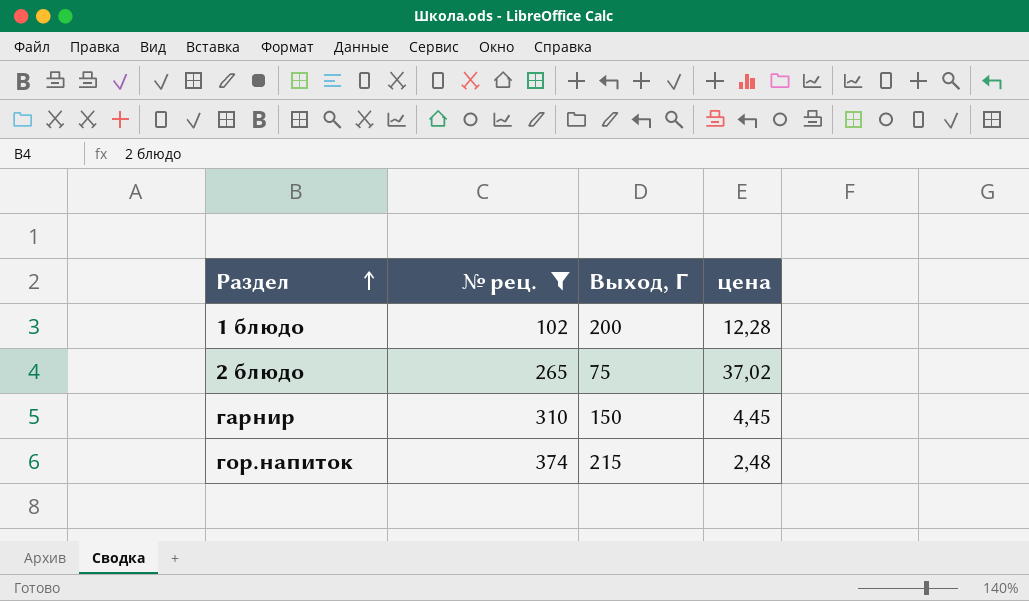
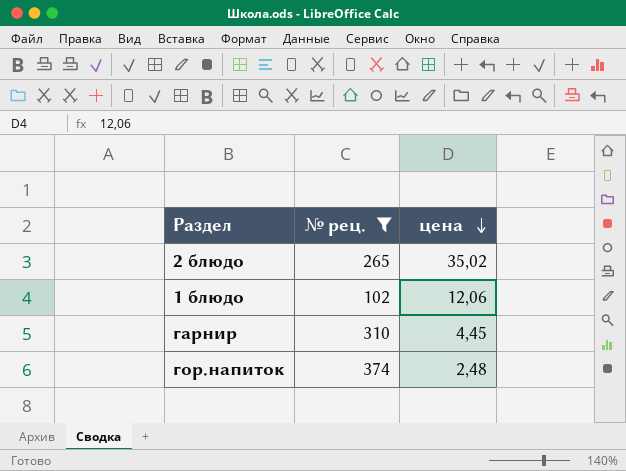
row order: Раздел ascending -> цена descending
column Выход, Г | position: 3 -> none
2 блюдо | цена: 37,02 -> 35,02
1 блюдо | цена: 12,28 -> 12,06

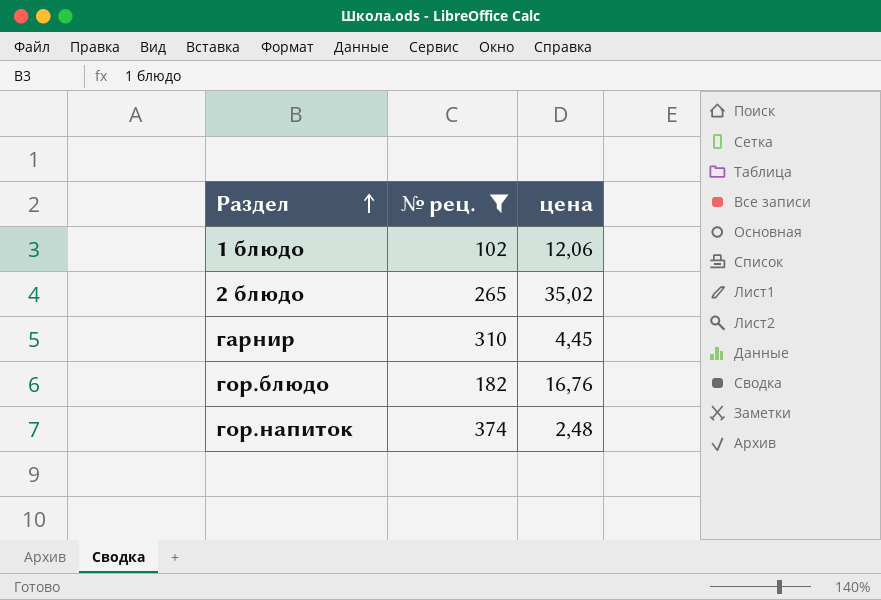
row order: цена descending -> Раздел ascending
row гор.блюдо: none -> 182 | 16,76

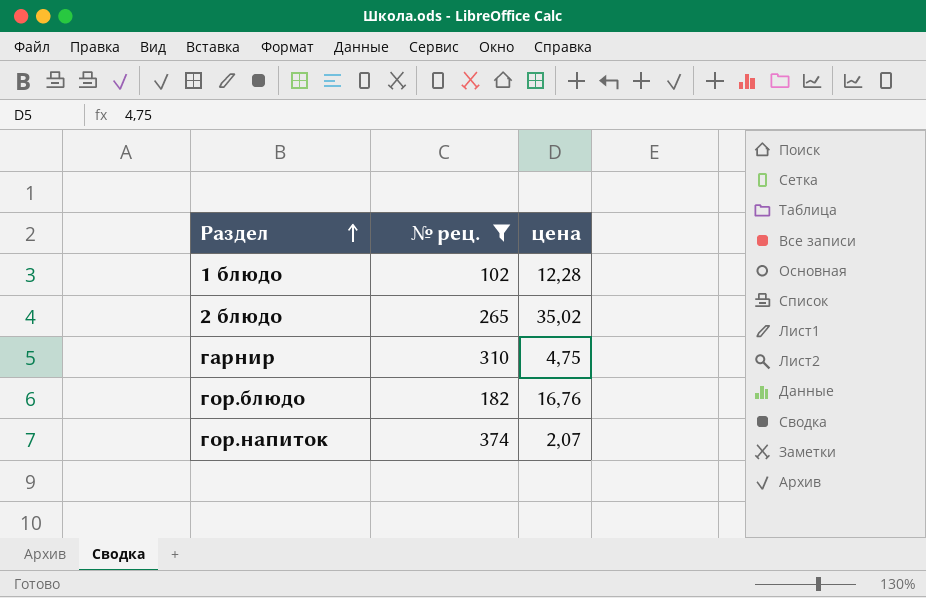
1 блюдо | цена: 12,06 -> 12,28
гарнир | цена: 4,45 -> 4,75
гор.напиток | цена: 2,48 -> 2,07

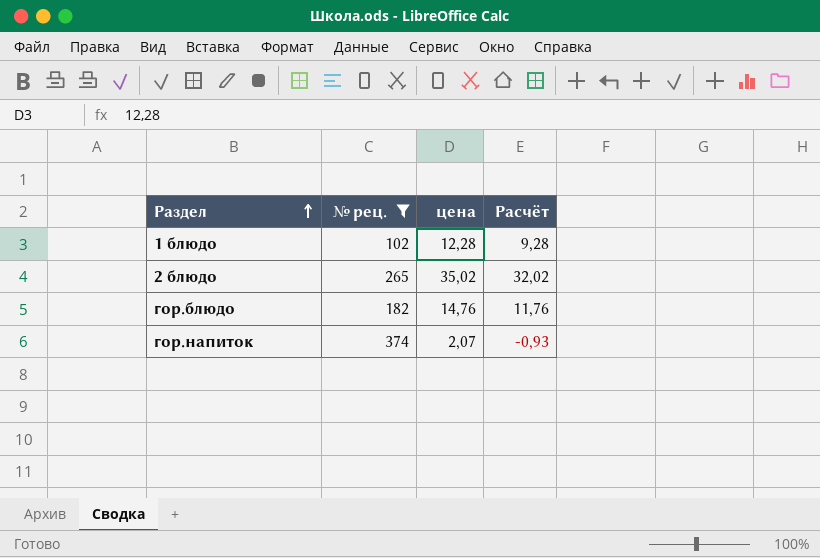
column Расчёт | formula: none -> [цена] - 3
row гарнир: 310 | 4,75 -> none
гор.блюдо | цена: 16,76 -> 14,76

